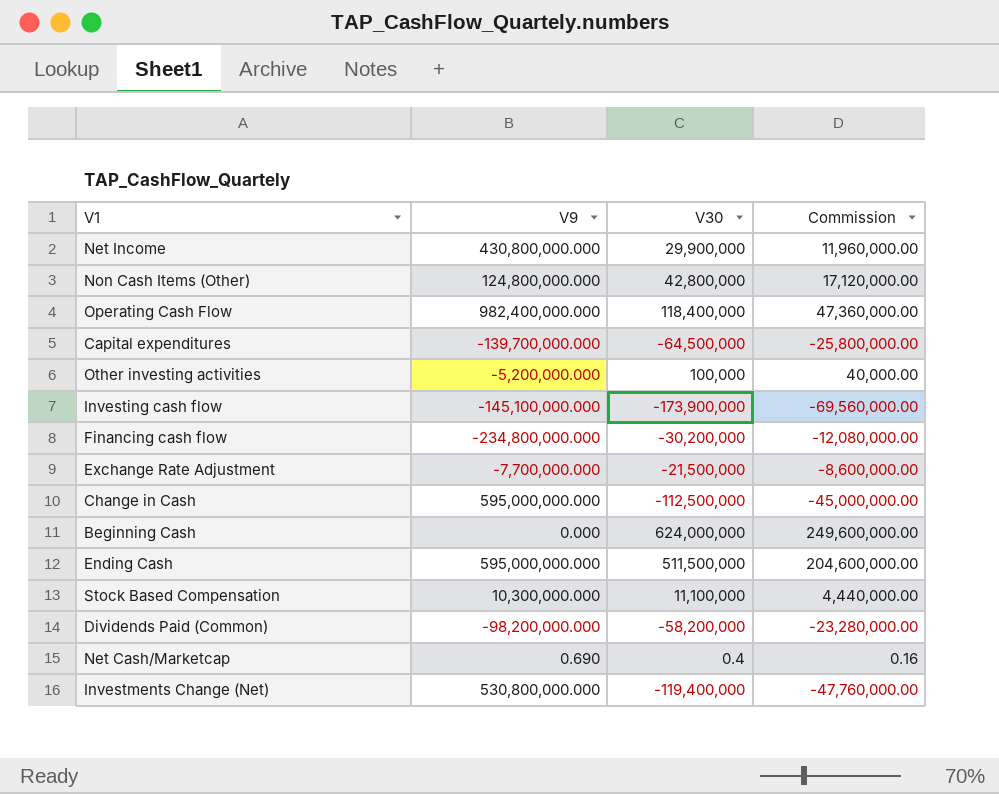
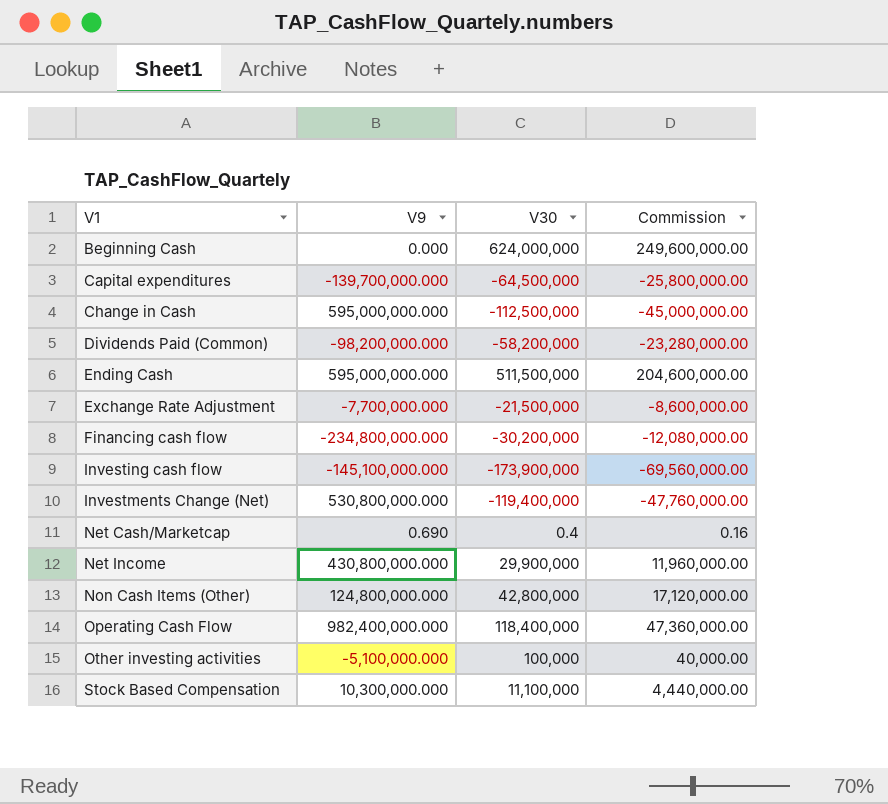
row order: none -> V1 ascending
Other investing activities | V9: -5,200,000.000 -> -5,100,000.000

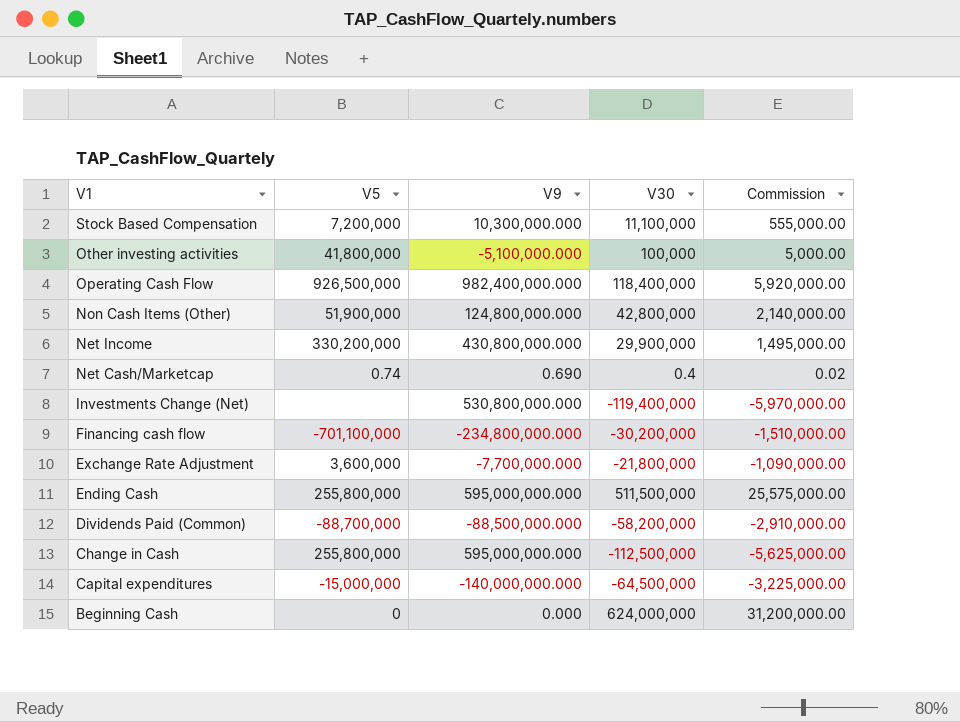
row order: V1 ascending -> V1 descending
column V5 | position: none -> 2
column Commission | formula: [V30] * 0.4 -> [V30] * 0.05
row Investing cash flow: -145,100,000.000 | -173,900,000 | -69,560,000.00 -> none
Exchange Rate Adjustment | V30: -21,500,000 -> -21,800,000
Dividends Paid (Common) | V9: -98,200,000.000 -> -88,500,000.000
Capital expenditures | V9: -139,700,000.000 -> -140,000,000.000

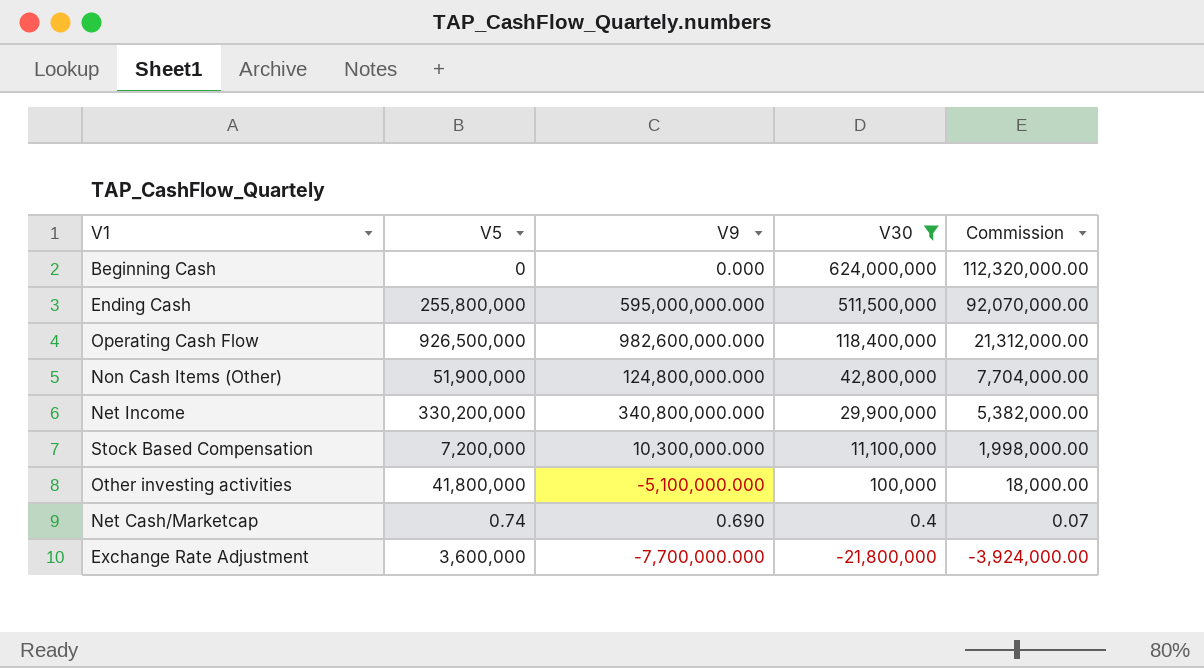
filter: none -> V30 >= -21,800,000
row order: V1 descending -> V30 descending
column Commission | formula: [V30] * 0.05 -> [V30] * 0.18
Operating Cash Flow | V9: 982,400,000.000 -> 982,600,000.000
Net Income | V9: 430,800,000.000 -> 340,800,000.000

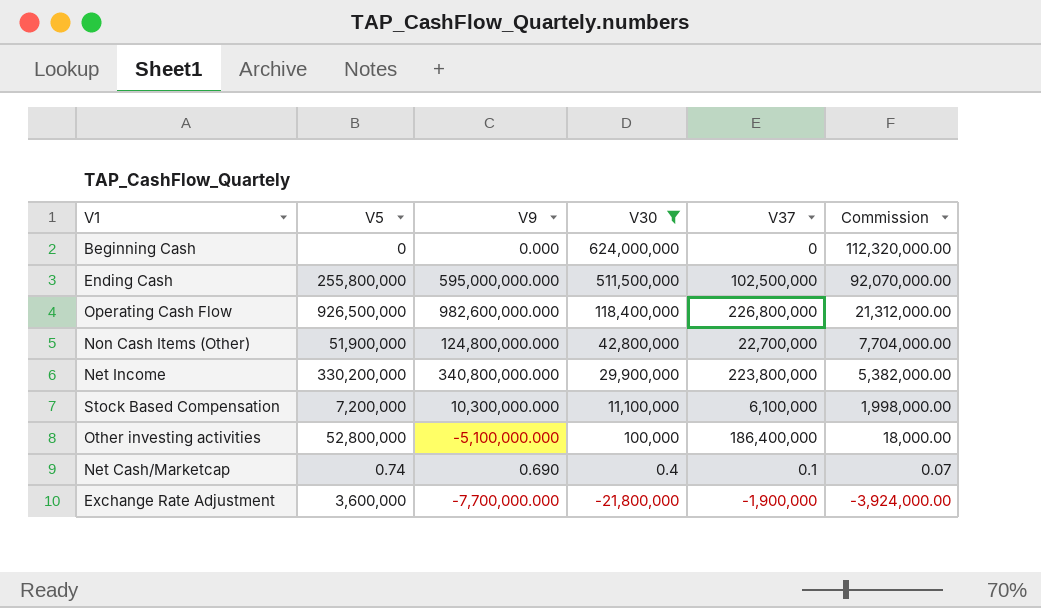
column V37 | position: none -> 5
Other investing activities | V5: 41,800,000 -> 52,800,000

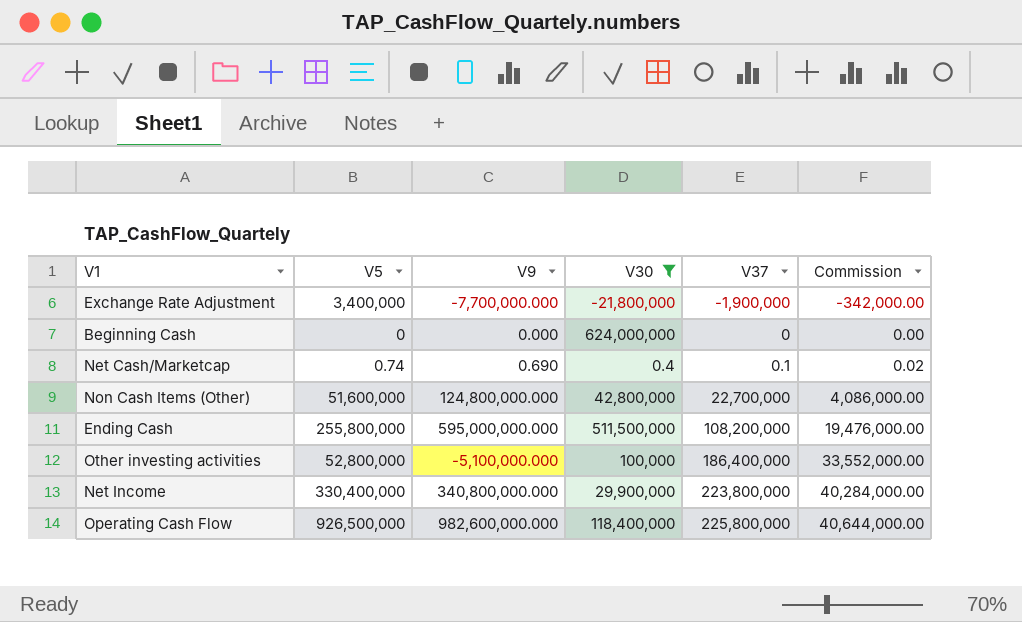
row order: V30 descending -> V37 ascending
column Commission | formula: [V30] * 0.18 -> [V37] * 0.18
row Stock Based Compensation: 7,200,000 | 10,300,000.000 | 11,100,000 | 6,100,000 | 1,998,000.00 -> none
Exchange Rate Adjustment | V5: 3,600,000 -> 3,400,000
Non Cash Items (Other) | V5: 51,900,000 -> 51,600,000
Ending Cash | V37: 102,500,000 -> 108,200,000
Net Income | V5: 330,200,000 -> 330,400,000
Operating Cash Flow | V37: 226,800,000 -> 225,800,000

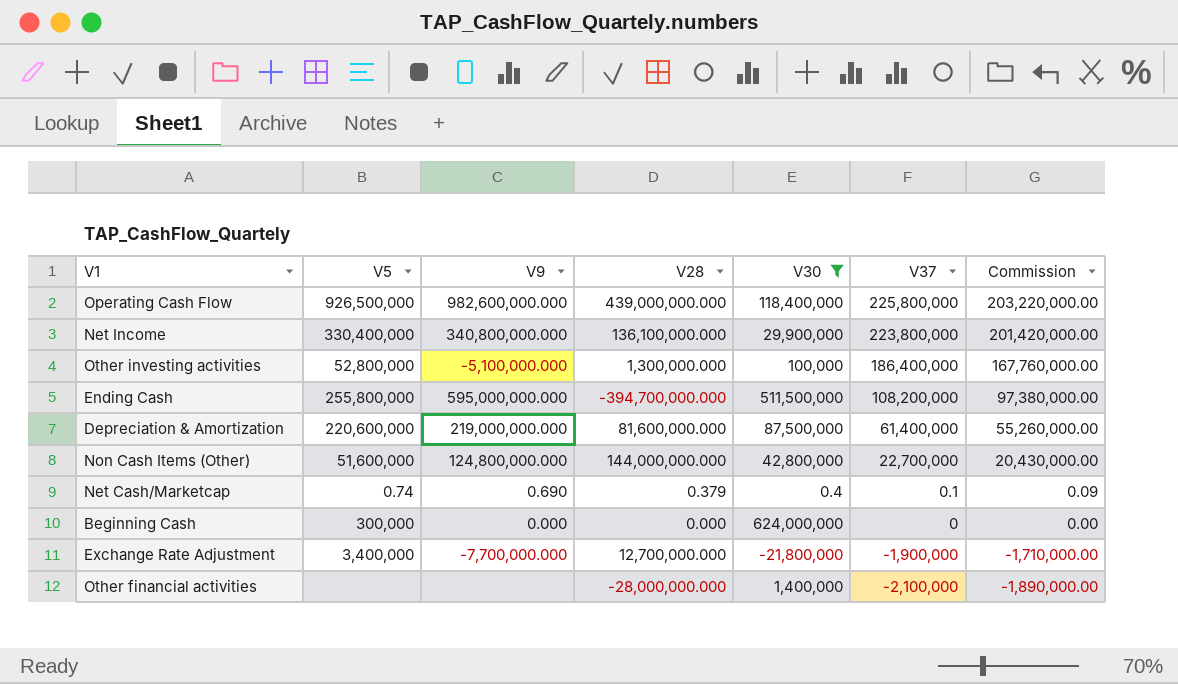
row order: V37 ascending -> V37 descending
column V28 | position: none -> 4
column Commission | formula: [V37] * 0.18 -> [V37] * 0.9
row Depreciation & Amortization: none -> 220,600,000 | 219,000,000.000 | 81,600,000.000 | 87,500,000 | 61,400,000 | 55,260,000.00
Beginning Cash | V5: 0 -> 300,000
row Other financial activities: none -> none | none | -28,000,000.000 | 1,400,000 | -2,100,000 | -1,890,000.00

